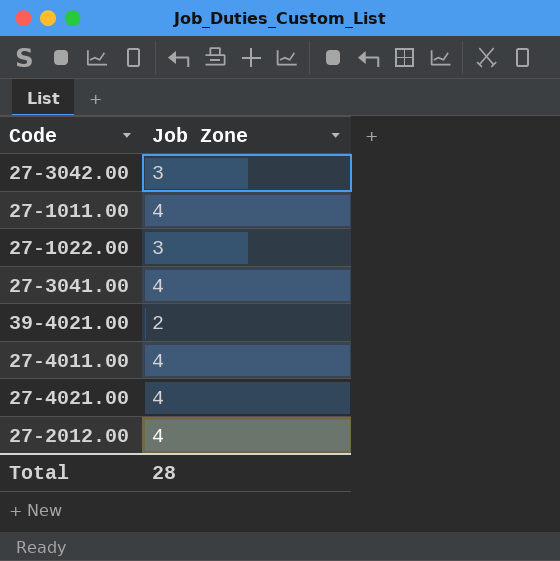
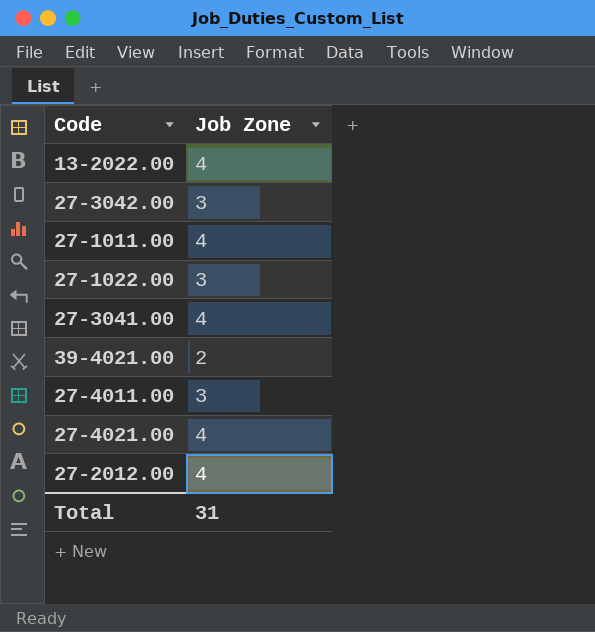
row 13-2022.00: none -> 4
27-4011.00 | Job Zone: 4 -> 3
Total | Job Zone: 28 -> 31

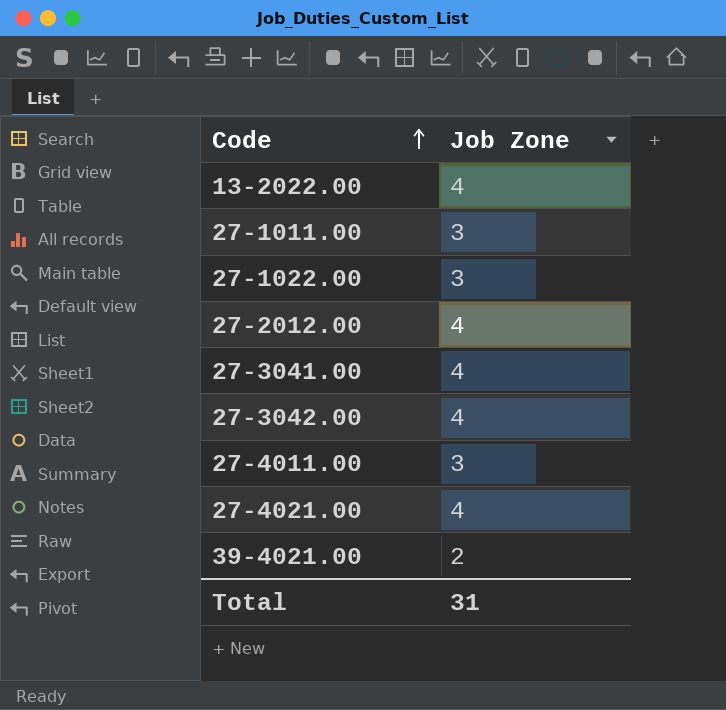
row order: none -> Code ascending
27-1011.00 | Job Zone: 4 -> 3
27-3042.00 | Job Zone: 3 -> 4

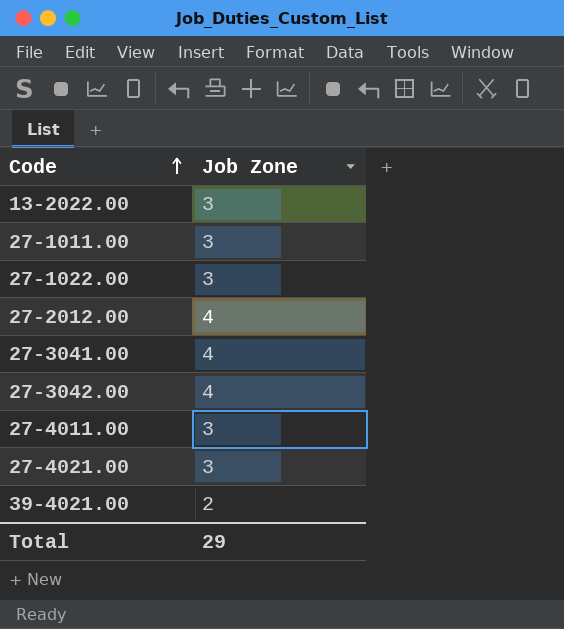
13-2022.00 | Job Zone: 4 -> 3
27-4021.00 | Job Zone: 4 -> 3
Total | Job Zone: 31 -> 29

